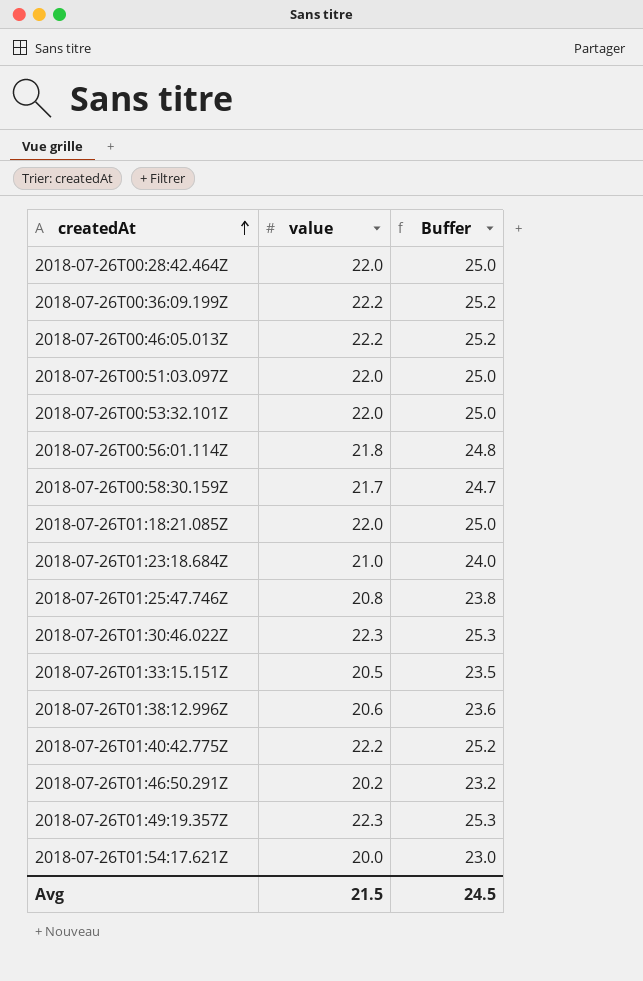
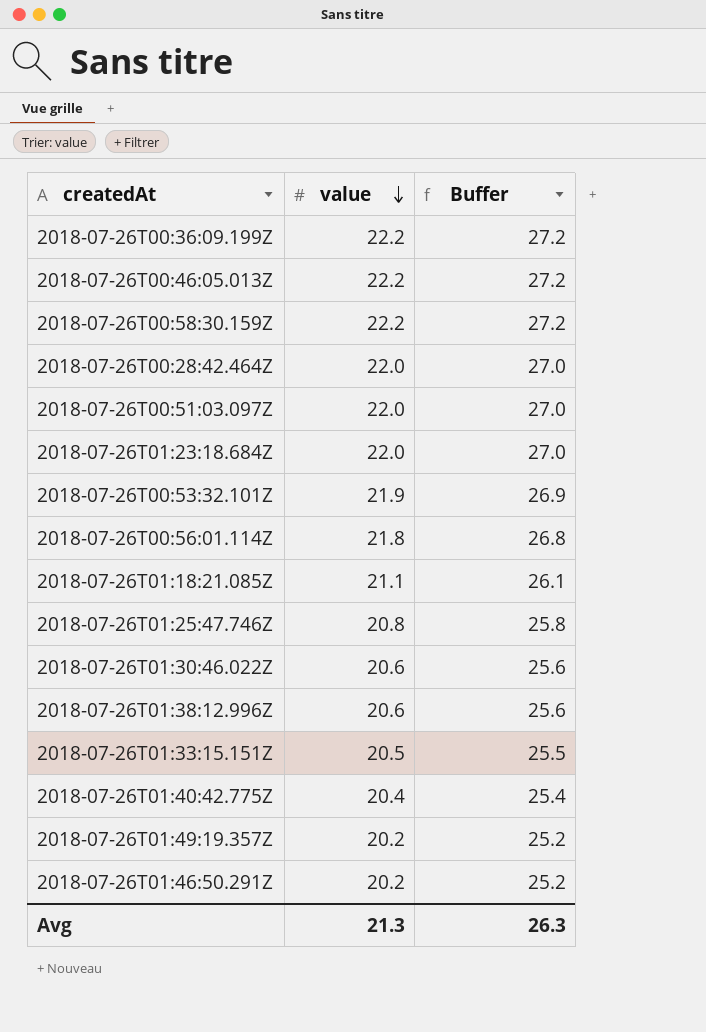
row order: createdAt ascending -> value descending
column Buffer | formula: [value] + 3 -> [value] + 5
row 2018-07-26T01:54:17.621Z: 20.0 | 23.0 -> none
2018-07-26T00:58:30.159Z | value: 21.7 -> 22.2
2018-07-26T01:23:18.684Z | value: 21.0 -> 22.0
2018-07-26T00:53:32.101Z | value: 22.0 -> 21.9
2018-07-26T01:18:21.085Z | value: 22.0 -> 21.1
2018-07-26T01:30:46.022Z | value: 22.3 -> 20.6
2018-07-26T01:40:42.775Z | value: 22.2 -> 20.4
2018-07-26T01:49:19.357Z | value: 22.3 -> 20.2
Avg | value: 21.5 -> 21.3
Avg | Buffer: 24.5 -> 26.3

